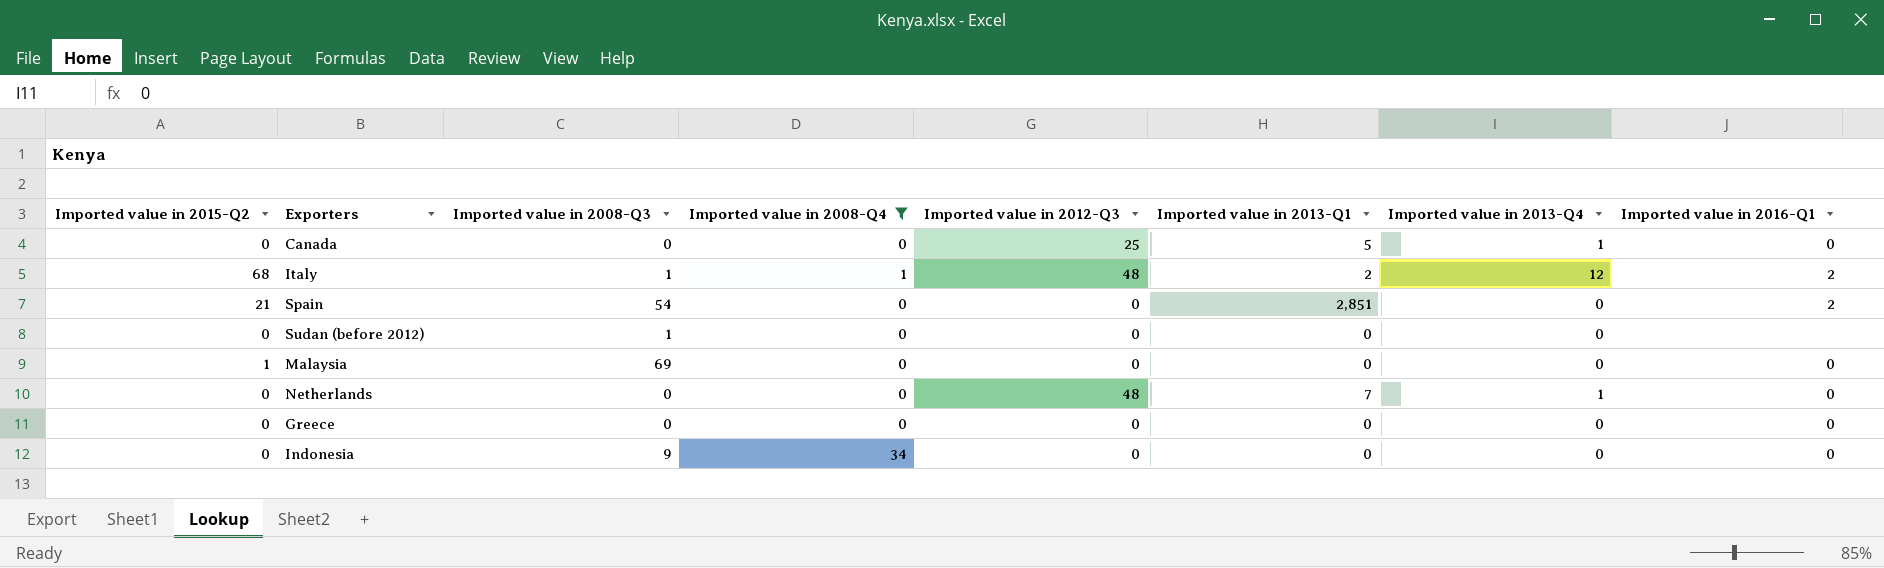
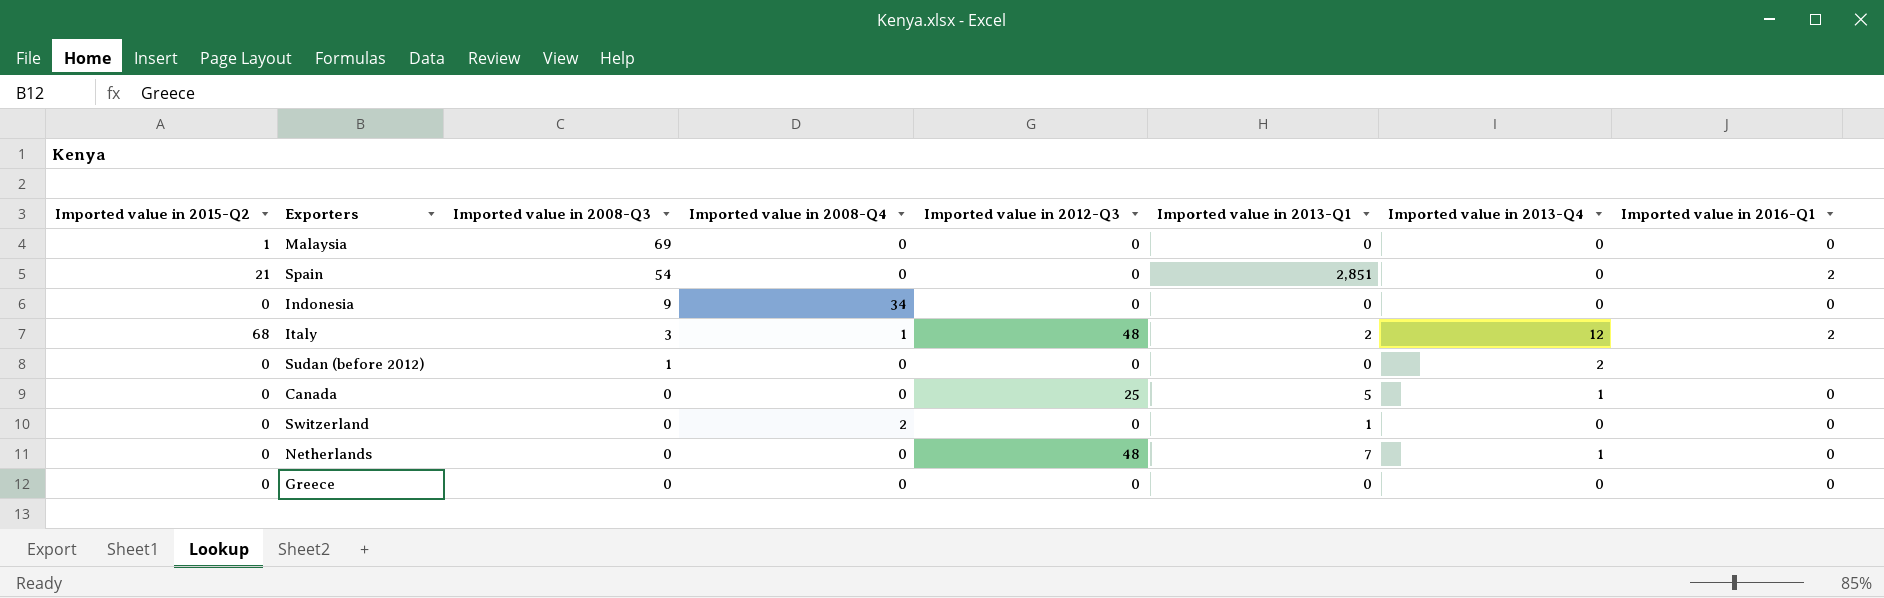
filter: Imported value in 2008-Q4 != 2 -> none
row order: none -> Imported value in 2008-Q3 descending
Italy | Imported value in 2008-Q3: 1 -> 3
Sudan (before 2012) | Imported value in 2013-Q4: 0 -> 2

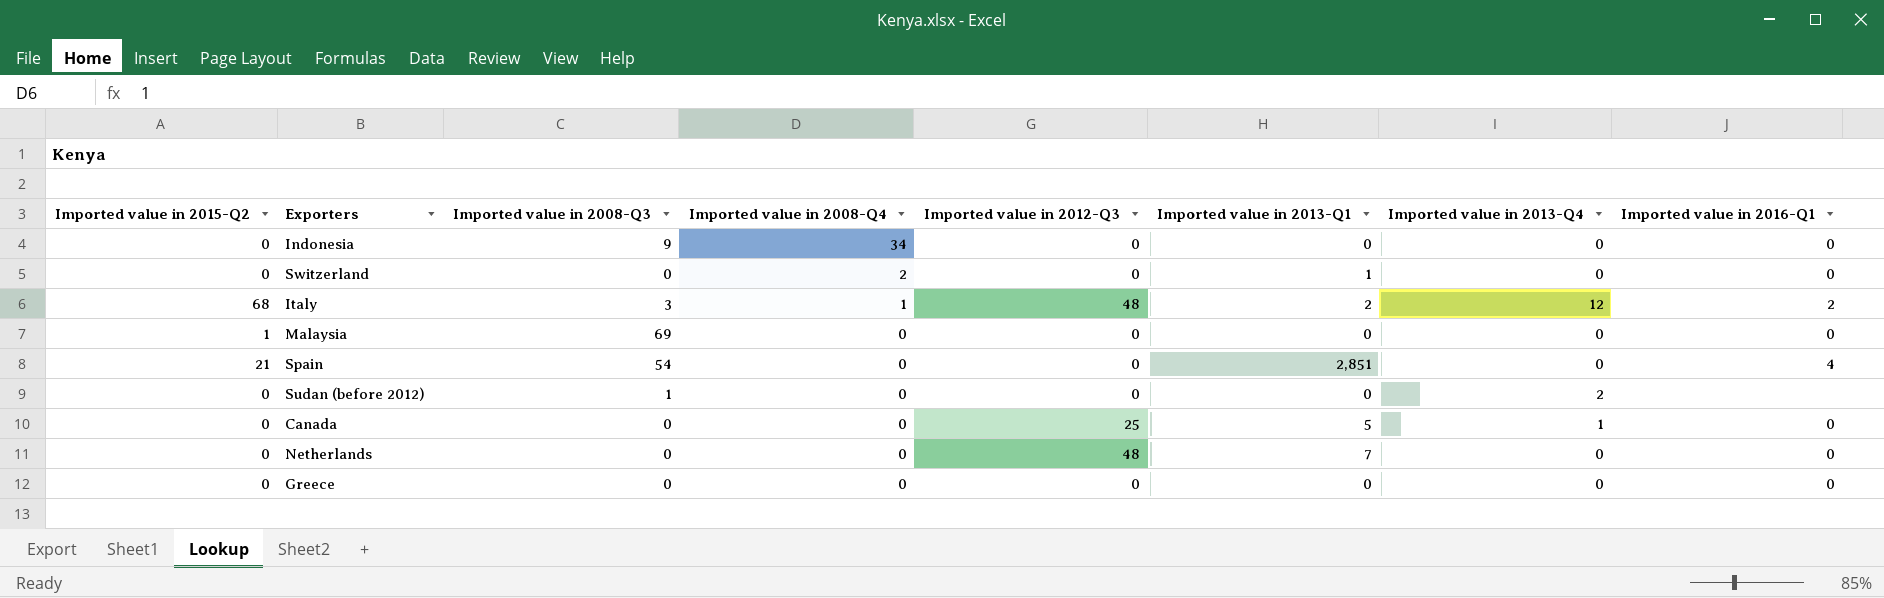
row order: Imported value in 2008-Q3 descending -> Imported value in 2008-Q4 descending
Spain | Imported value in 2016-Q1: 2 -> 4
Netherlands | Imported value in 2013-Q4: 1 -> 0

